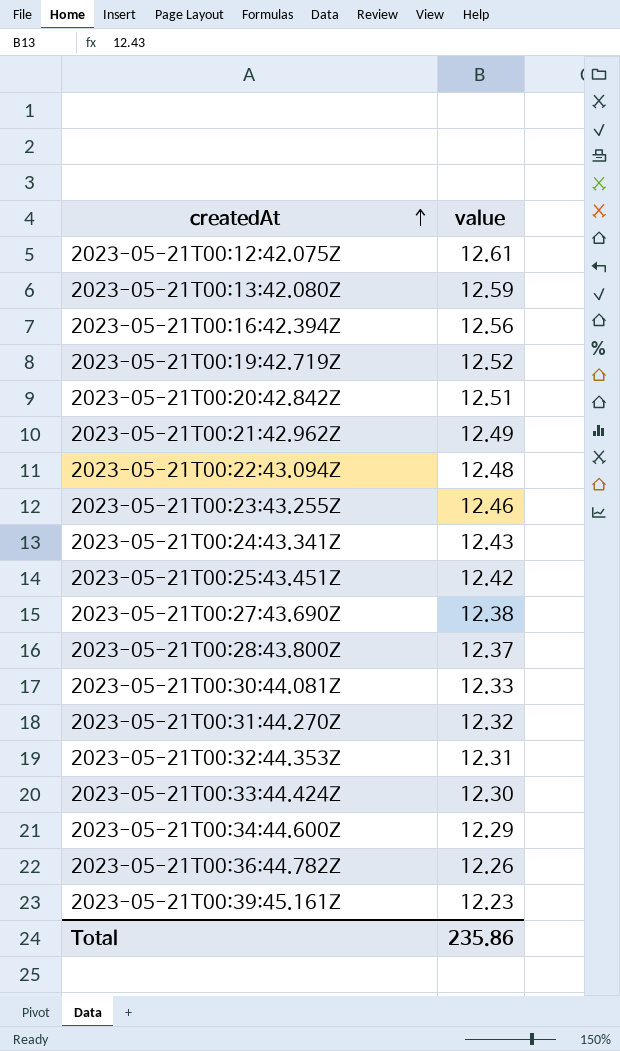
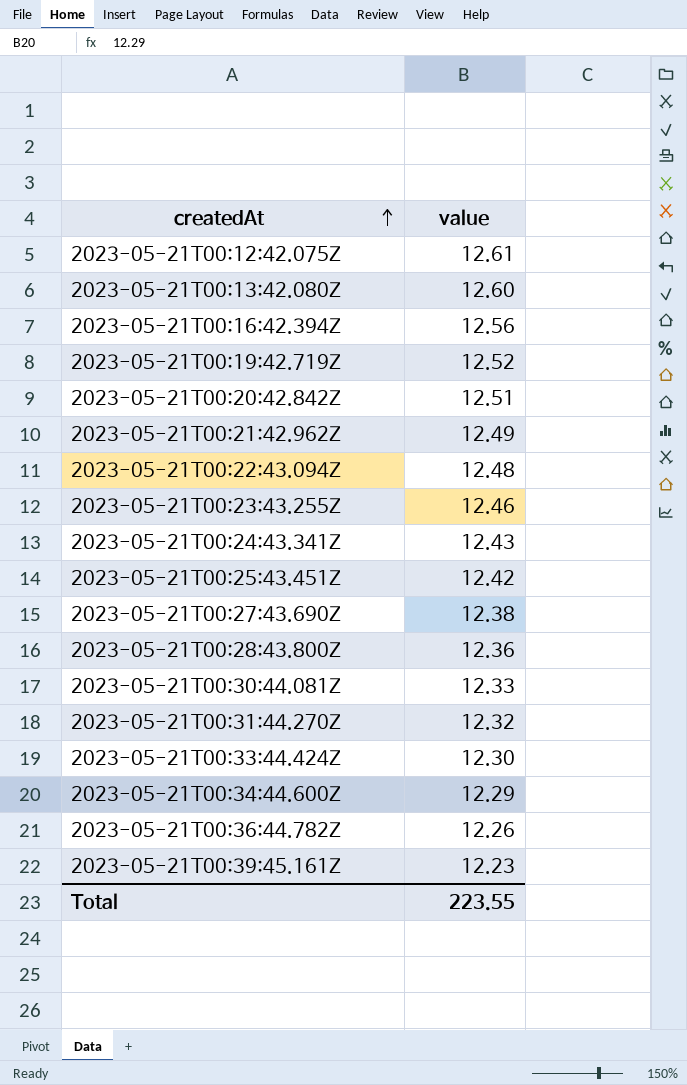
row 2023-05-21T00:32:44.353Z: 12.31 -> none
2023-05-21T00:13:42.080Z | value: 12.59 -> 12.60
2023-05-21T00:28:43.800Z | value: 12.37 -> 12.36
Total | value: 235.86 -> 223.55

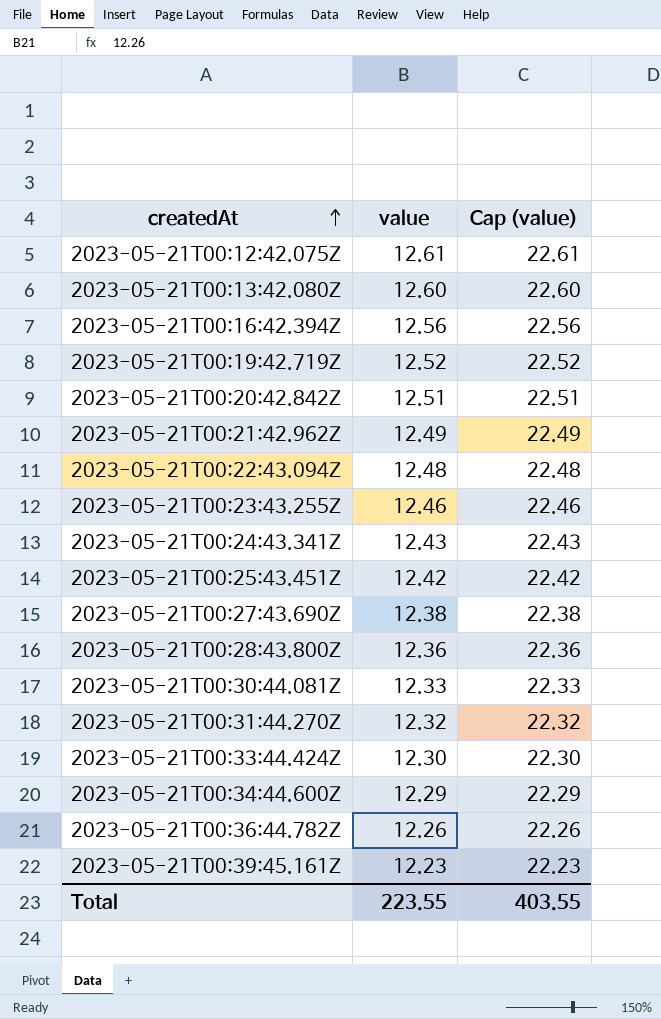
column Cap (value) | formula: none -> [value] + 10

